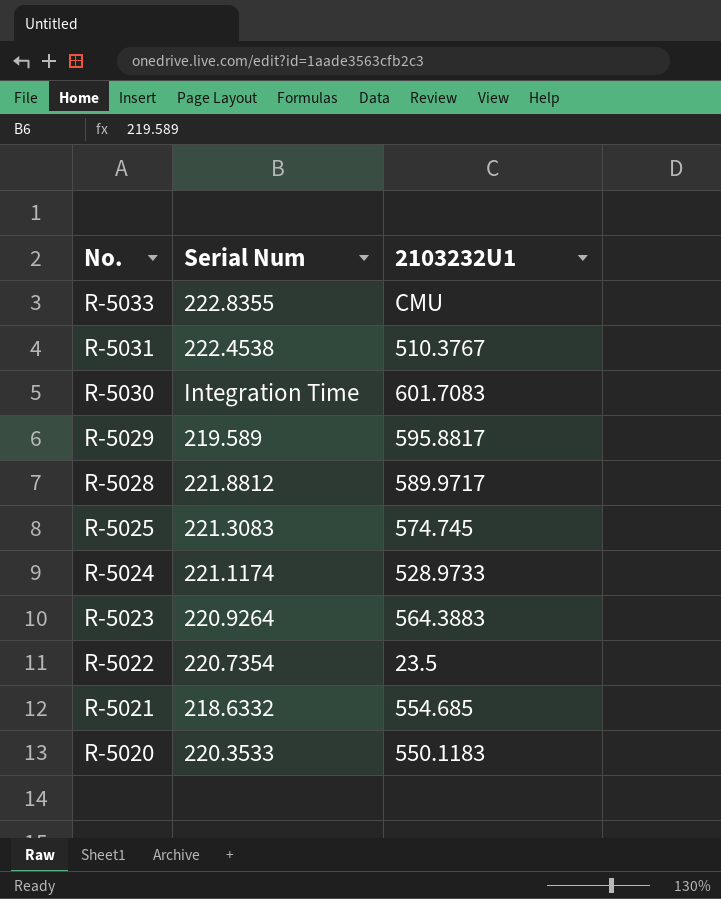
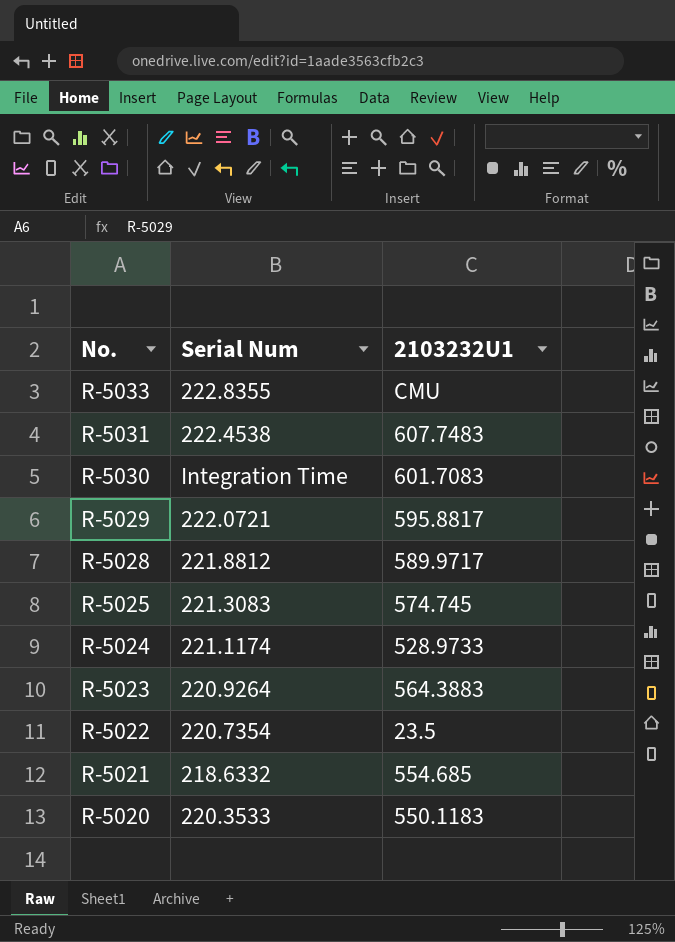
R-5031 | 2103232U1: 510.3767 -> 607.7483
R-5029 | Serial Num: 219.589 -> 222.0721

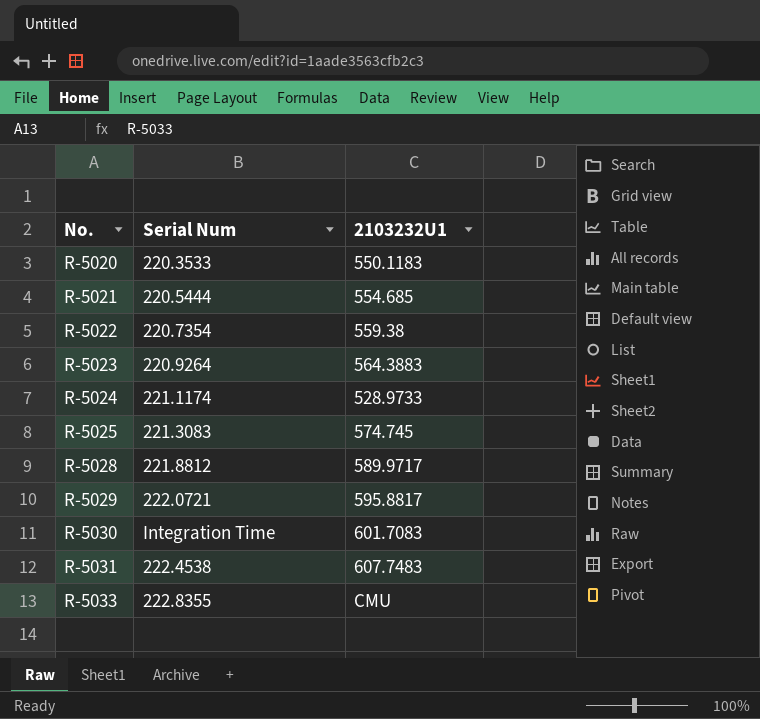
row order: No. descending -> No. ascending
R-5021 | Serial Num: 218.6332 -> 220.5444
R-5022 | 2103232U1: 23.5 -> 559.38

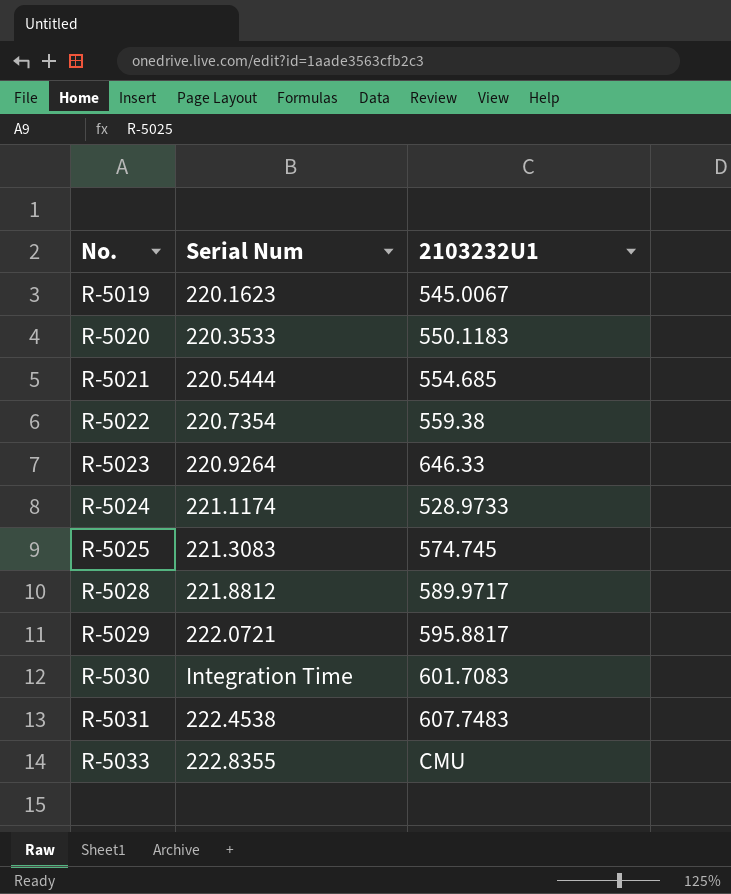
row R-5019: none -> 220.1623 | 545.0067
R-5023 | 2103232U1: 564.3883 -> 646.33

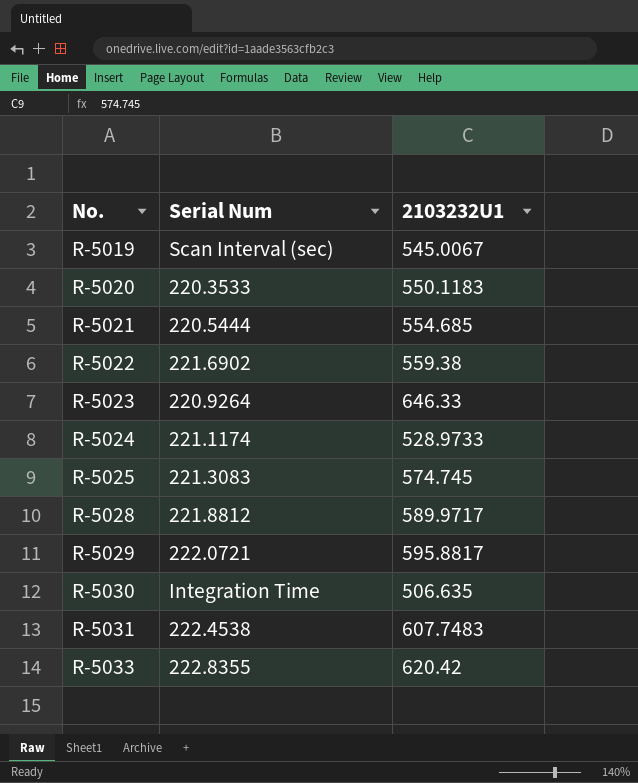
R-5019 | Serial Num: 220.1623 -> Scan Interval (sec)
R-5022 | Serial Num: 220.7354 -> 221.6902
R-5030 | 2103232U1: 601.7083 -> 506.635
R-5033 | 2103232U1: CMU -> 620.42

